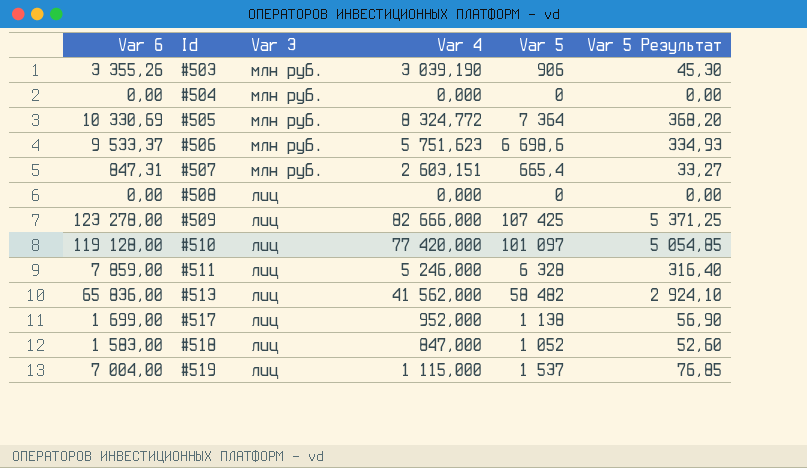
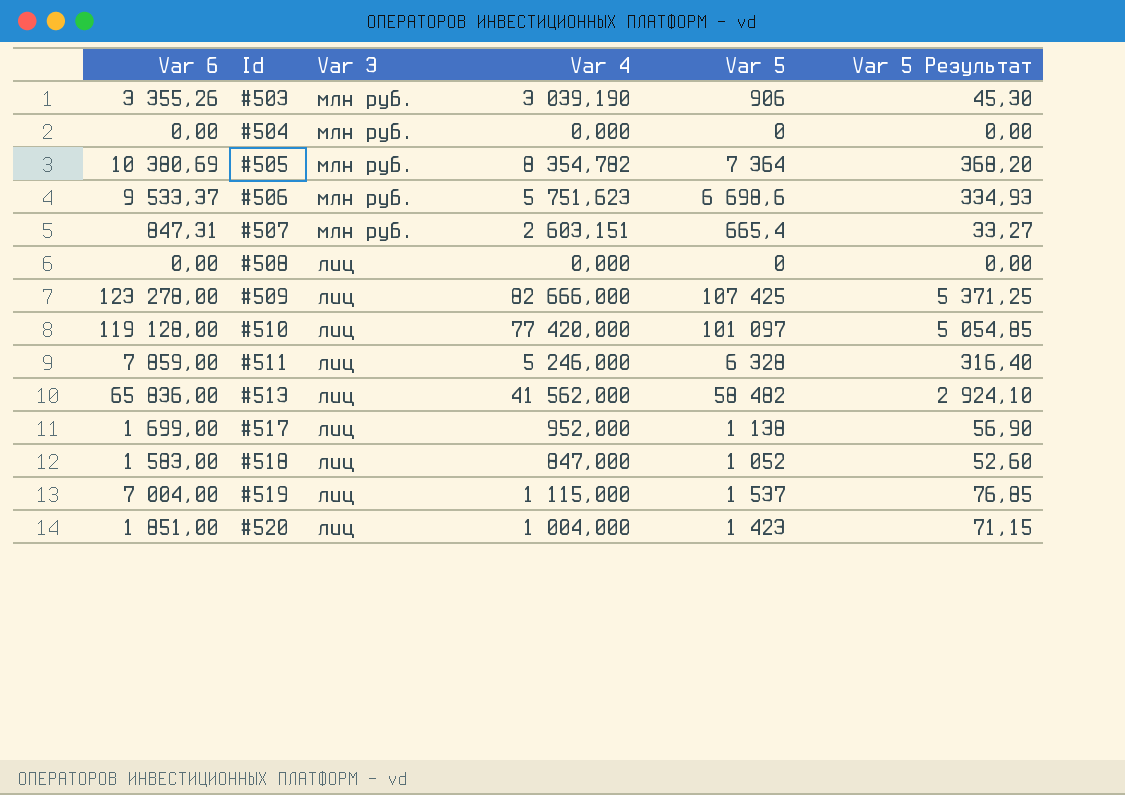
#505 | Var 6: 10 330,69 -> 10 380,69
#505 | Var 4: 8 324,772 -> 8 354,782
row #520: none -> 1 851,00 | лиц | 1 004,000 | 1 423 | 71,15

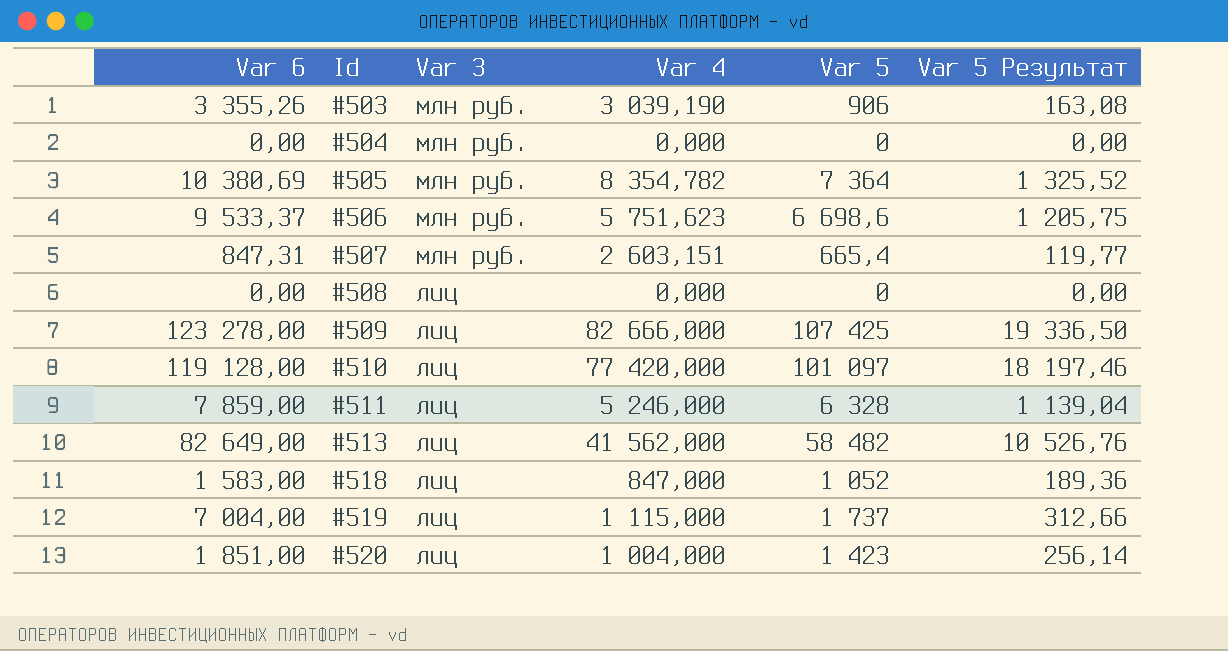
column Var 5 Результат | formula: [Var 5] * 0,05 -> [Var 5] * 0,18
row #517: 1 699,00 | лиц | 952,000 | 1 138 | 56,90 -> none
#513 | Var 6: 65 836,00 -> 82 649,00
#519 | Var 5: 1 537 -> 1 737

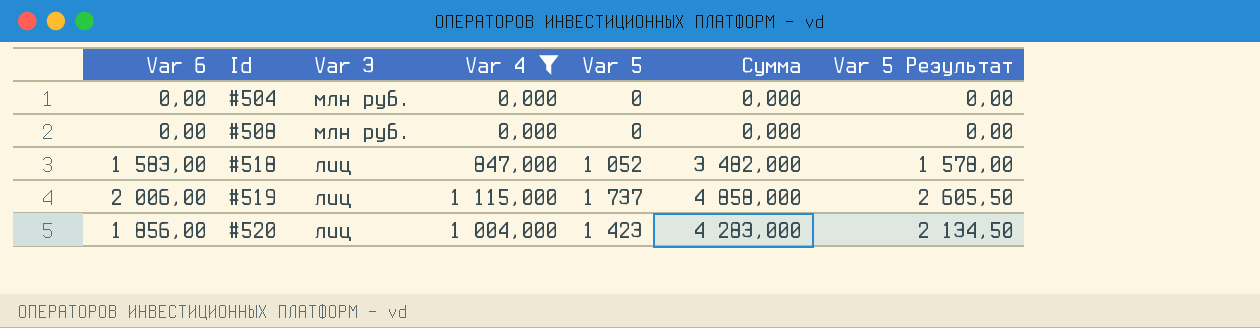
filter: none -> Var 4 <= 1 115,000
column Сумма | formula: none -> [Var 6] + [Var 4] + [Var 5]
column Var 5 Результат | formula: [Var 5] * 0,18 -> [Var 5] * 1,5
#508 | Var 3: лиц -> млн руб.
#519 | Var 6: 7 004,00 -> 2 006,00
#520 | Var 6: 1 851,00 -> 1 856,00

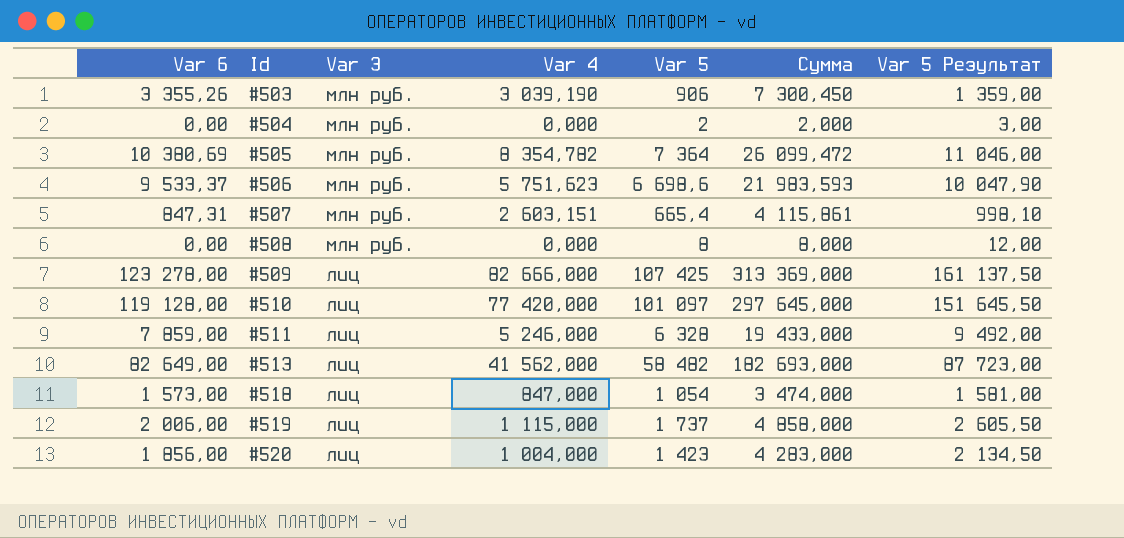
filter: Var 4 <= 1 115,000 -> none
#504 | Var 5: 0 -> 2
#504 | Сумма: 0,000 -> 2,000
#504 | Var 5 Результат: 0,00 -> 3,00
#508 | Var 5: 0 -> 8
#508 | Сумма: 0,000 -> 8,000
#508 | Var 5 Результат: 0,00 -> 12,00
#518 | Var 6: 1 583,00 -> 1 573,00
#518 | Var 5: 1 052 -> 1 054
#518 | Сумма: 3 482,000 -> 3 474,000
#518 | Var 5 Результат: 1 578,00 -> 1 581,00

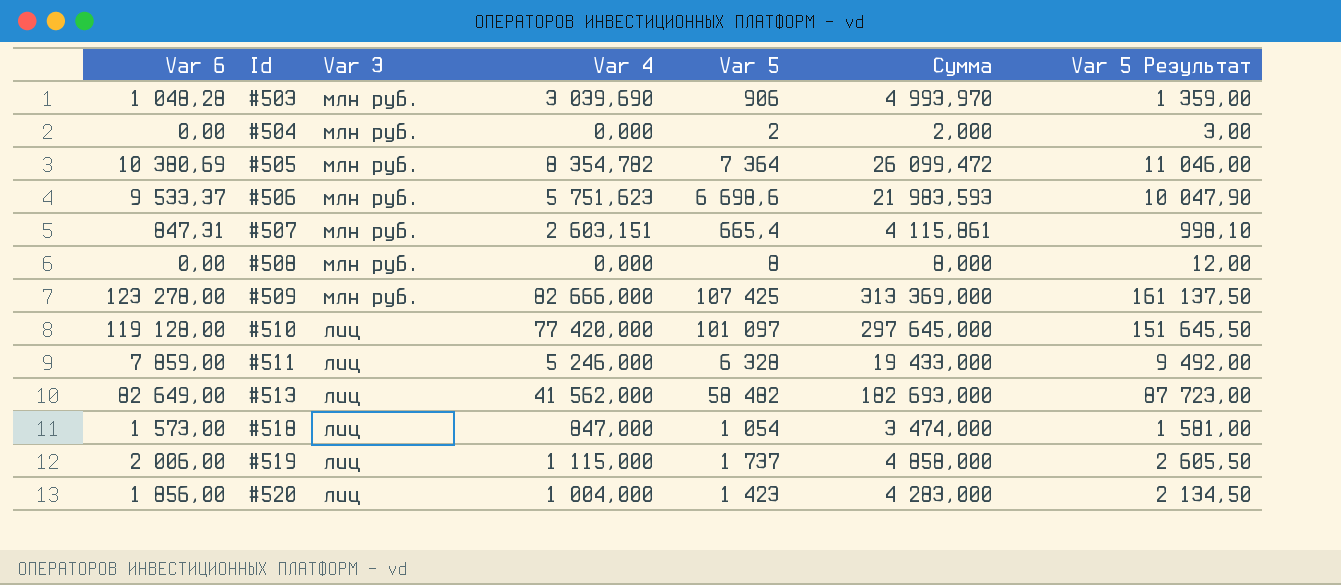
#503 | Var 6: 3 355,26 -> 1 048,28
#503 | Var 4: 3 039,190 -> 3 039,690
#503 | Сумма: 7 300,450 -> 4 993,970
#509 | Var 3: лиц -> млн руб.

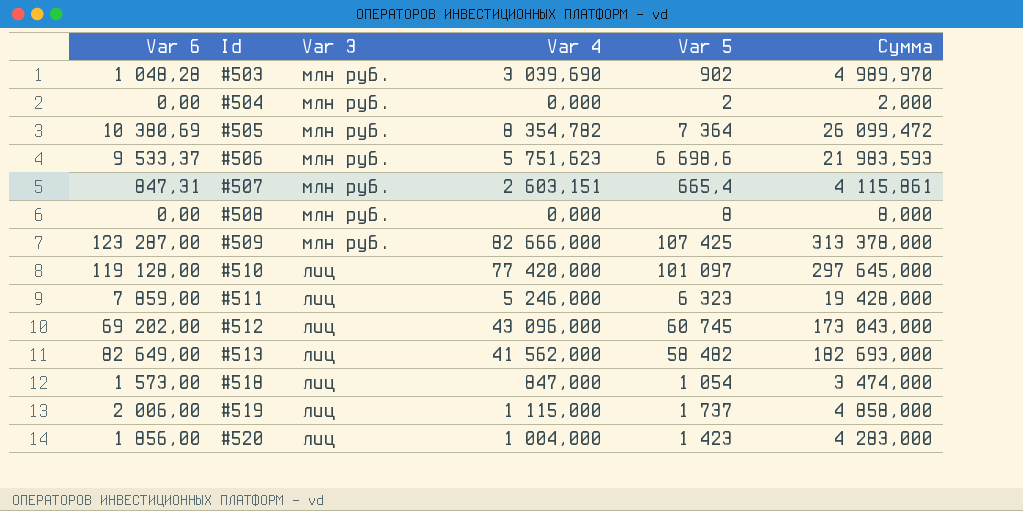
column Var 5 Результат | formula: [Var 5] * 1,5 -> none
#503 | Var 5: 906 -> 902
#503 | Сумма: 4 993,970 -> 4 989,970
#509 | Var 6: 123 278,00 -> 123 287,00
#509 | Сумма: 313 369,000 -> 313 378,000
#511 | Var 5: 6 328 -> 6 323
#511 | Сумма: 19 433,000 -> 19 428,000
row #512: none -> 69 202,00 | лиц | 43 096,000 | 60 745 | 173 043,000

